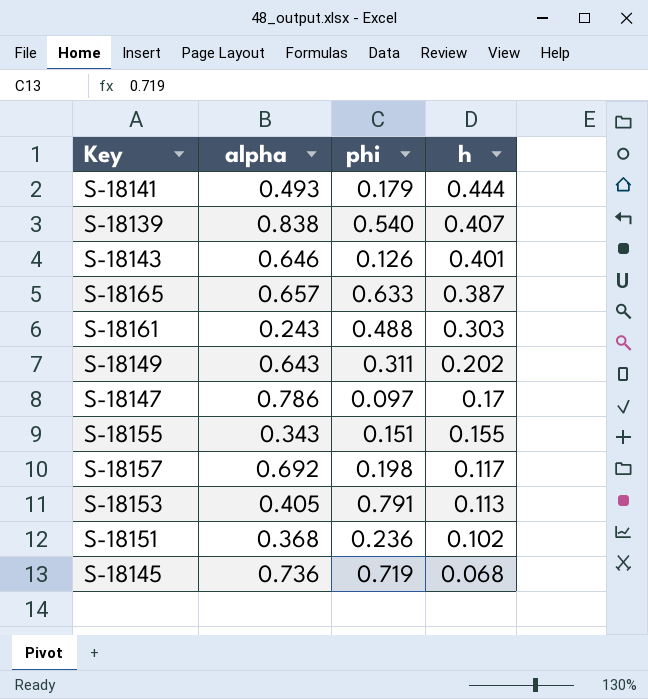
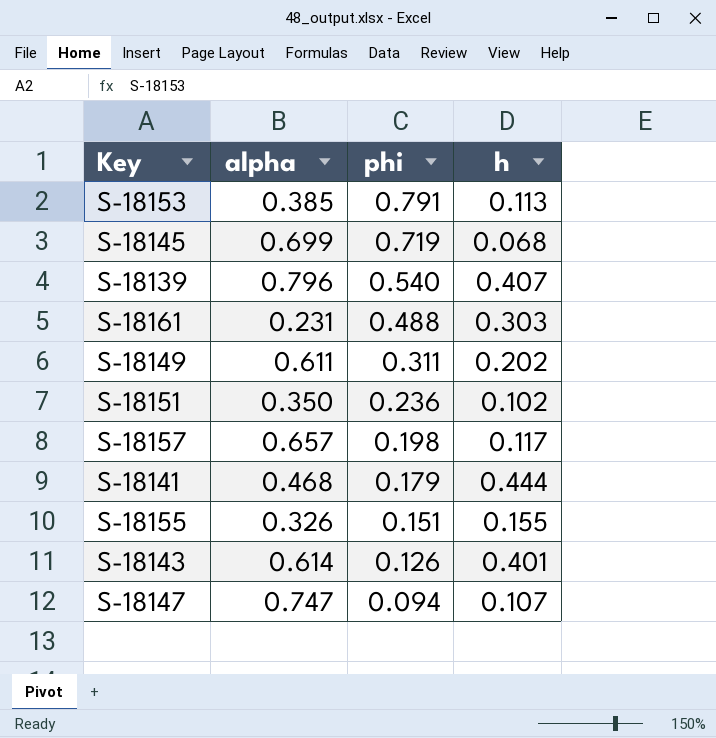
row order: h descending -> phi descending
row S-18165: 0.657 | 0.633 | 0.387 -> none
S-18153 | alpha: 0.405 -> 0.385
S-18145 | alpha: 0.736 -> 0.699
S-18139 | alpha: 0.838 -> 0.796
S-18161 | alpha: 0.243 -> 0.231
S-18149 | alpha: 0.643 -> 0.611
S-18151 | alpha: 0.368 -> 0.350
S-18157 | alpha: 0.692 -> 0.657
S-18141 | alpha: 0.493 -> 0.468
S-18155 | alpha: 0.343 -> 0.326
S-18143 | alpha: 0.646 -> 0.614
S-18147 | alpha: 0.786 -> 0.747
S-18147 | phi: 0.097 -> 0.094
S-18147 | h: 0.17 -> 0.107

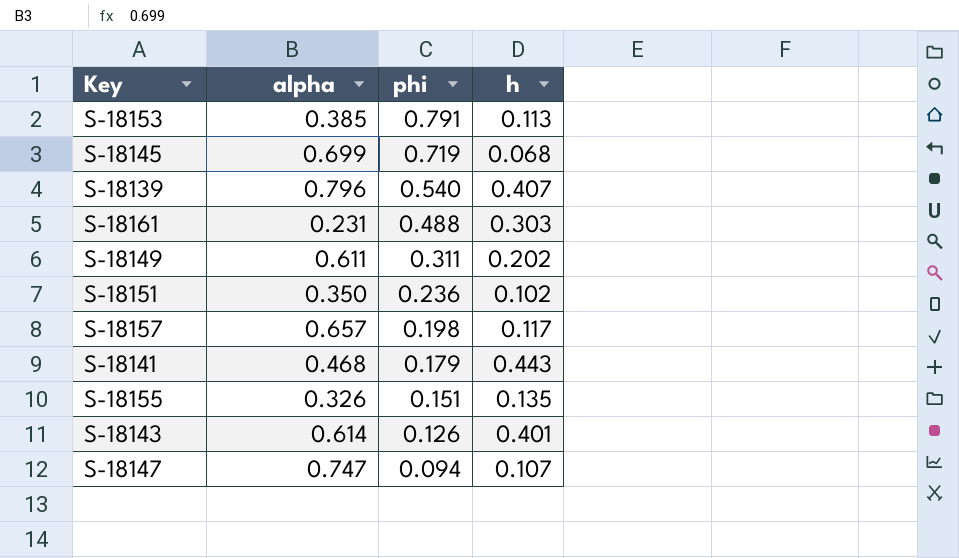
S-18141 | h: 0.444 -> 0.443
S-18155 | h: 0.155 -> 0.135

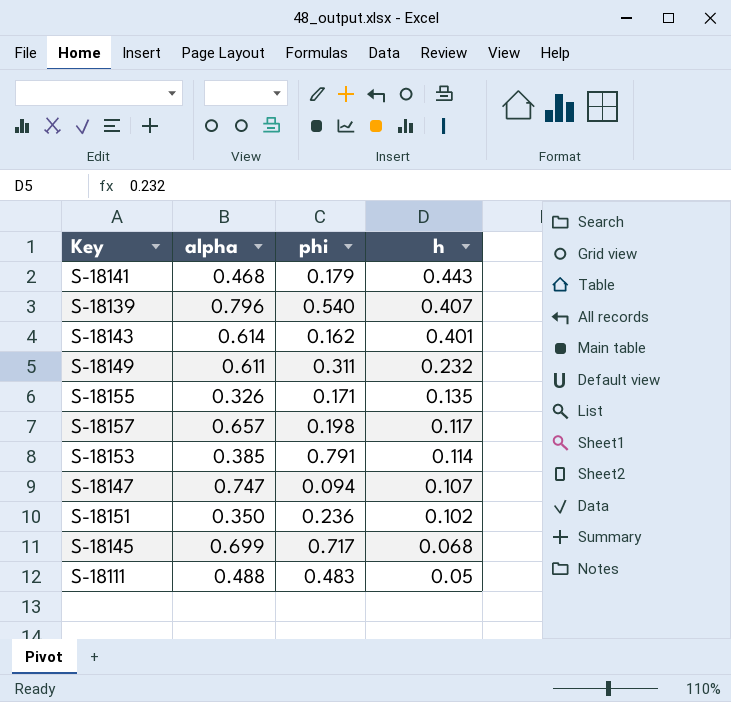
row order: phi descending -> h descending
row S-18161: 0.231 | 0.488 | 0.303 -> none
S-18143 | phi: 0.126 -> 0.162
S-18149 | h: 0.202 -> 0.232
S-18155 | phi: 0.151 -> 0.171
S-18153 | h: 0.113 -> 0.114
S-18145 | phi: 0.719 -> 0.717
row S-18111: none -> 0.488 | 0.483 | 0.05

